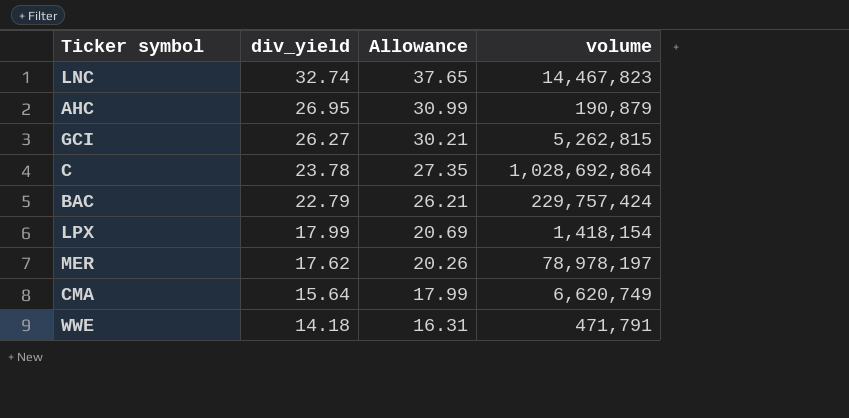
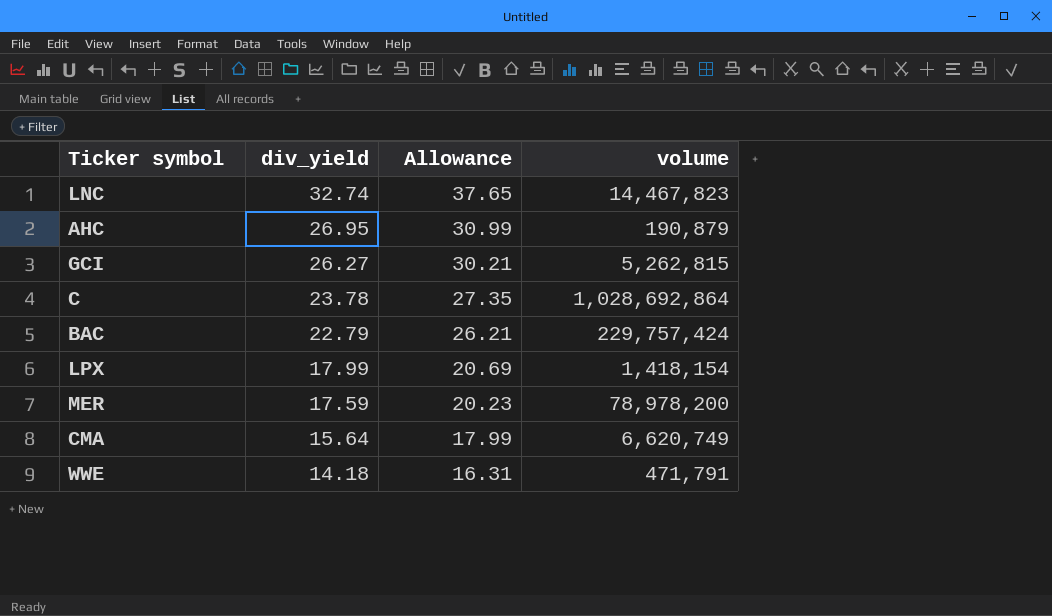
MER | div_yield: 17.62 -> 17.59
MER | Allowance: 20.26 -> 20.23
MER | volume: 78,978,197 -> 78,978,200

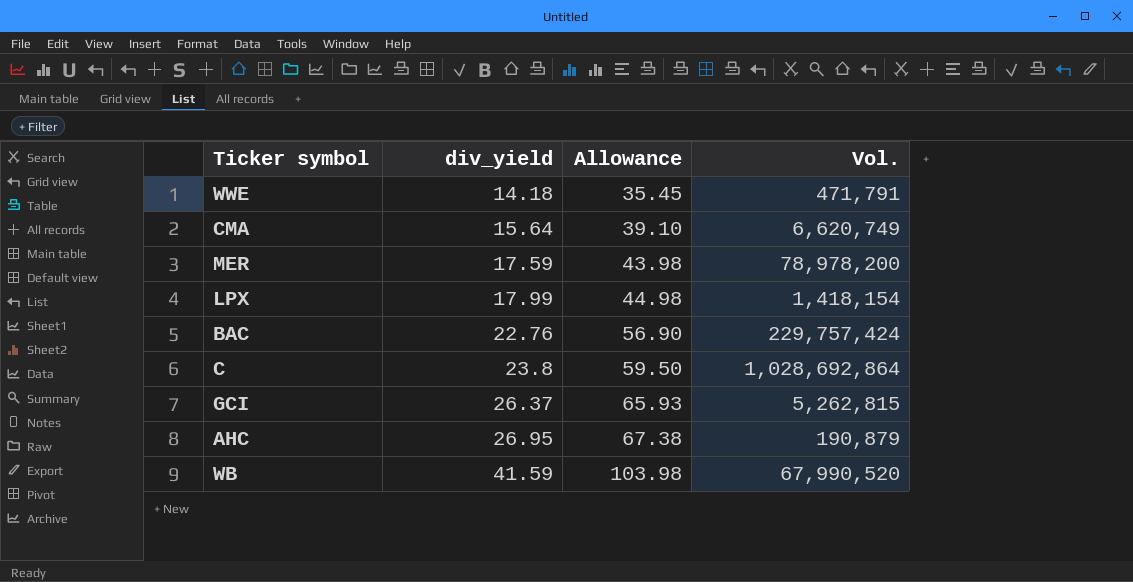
row order: div_yield descending -> div_yield ascending
column Allowance | formula: [div_yield] * 1.15 -> [div_yield] * 2.5
column name: volume -> Vol.
row LNC: 32.74 | 37.65 | 14,467,823 -> none
BAC | div_yield: 22.79 -> 22.76
C | div_yield: 23.78 -> 23.8
GCI | div_yield: 26.27 -> 26.37
row WB: none -> 41.59 | 103.98 | 67,990,520

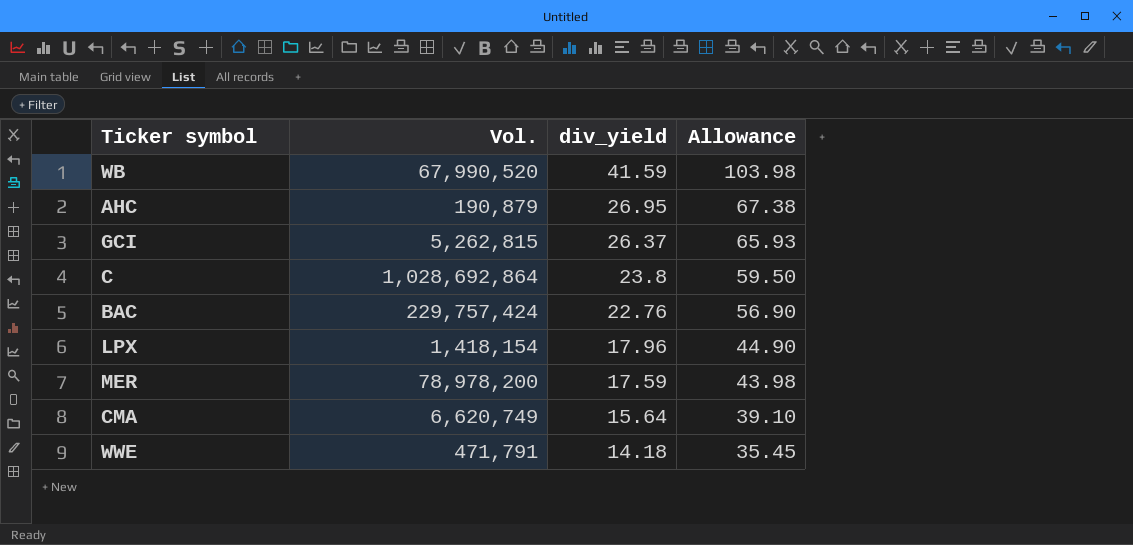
row order: div_yield ascending -> div_yield descending
column Vol. | position: 4 -> 2
LPX | div_yield: 17.99 -> 17.96
LPX | Allowance: 44.98 -> 44.90

